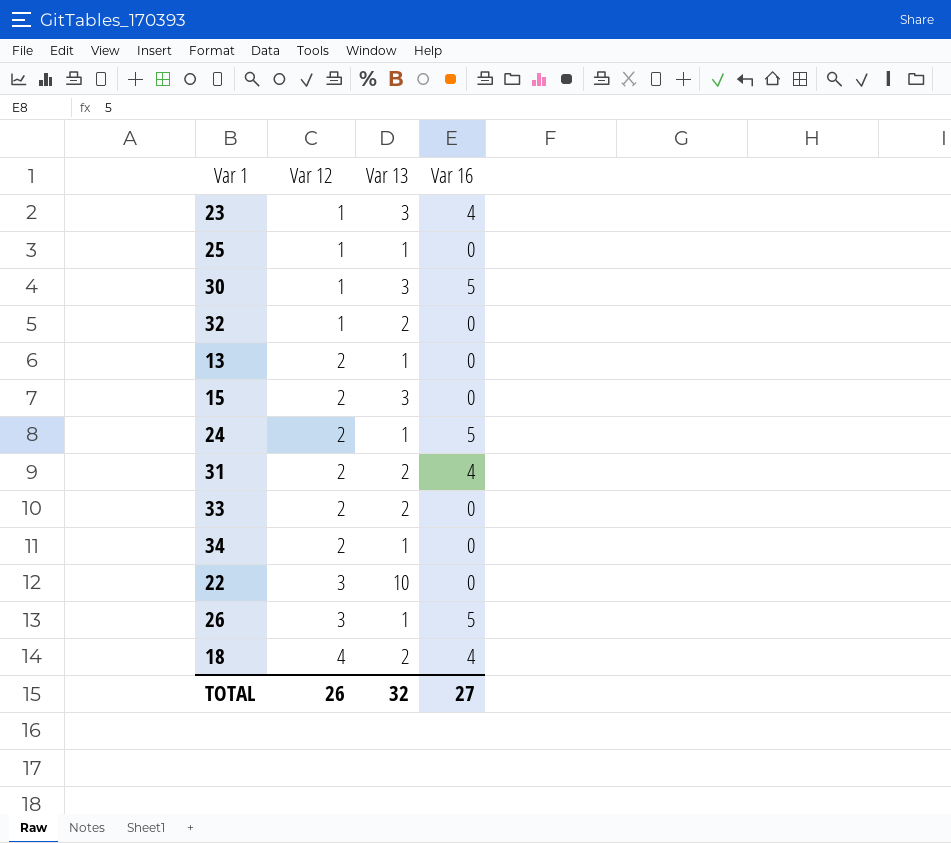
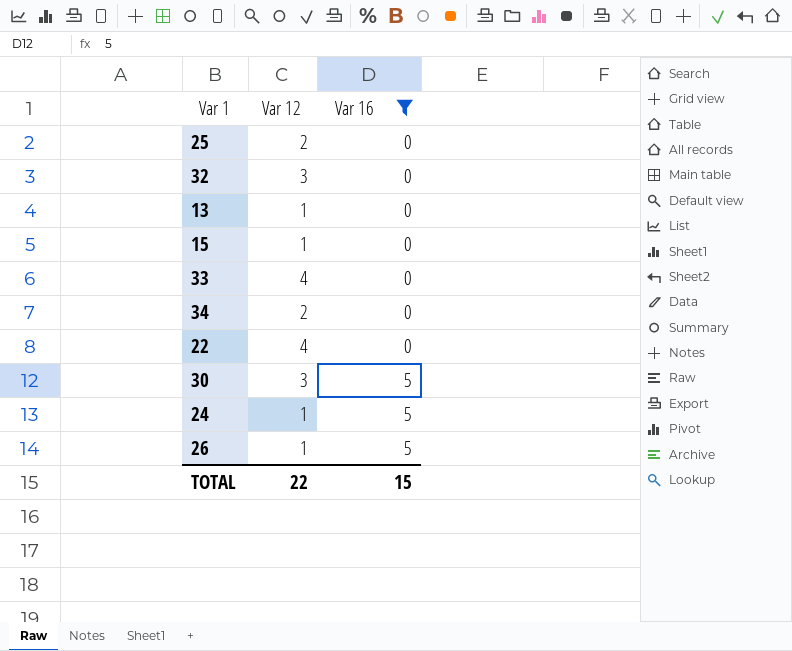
filter: none -> Var 16 != 4
row order: Var 12 ascending -> Var 16 ascending
column Var 13 | position: 3 -> none
25 | Var 12: 1 -> 2
32 | Var 12: 1 -> 3
13 | Var 12: 2 -> 1
15 | Var 12: 2 -> 1
33 | Var 12: 2 -> 4
22 | Var 12: 3 -> 4
30 | Var 12: 1 -> 3
24 | Var 12: 2 -> 1
26 | Var 12: 3 -> 1
TOTAL | Var 12: 26 -> 22
TOTAL | Var 16: 27 -> 15

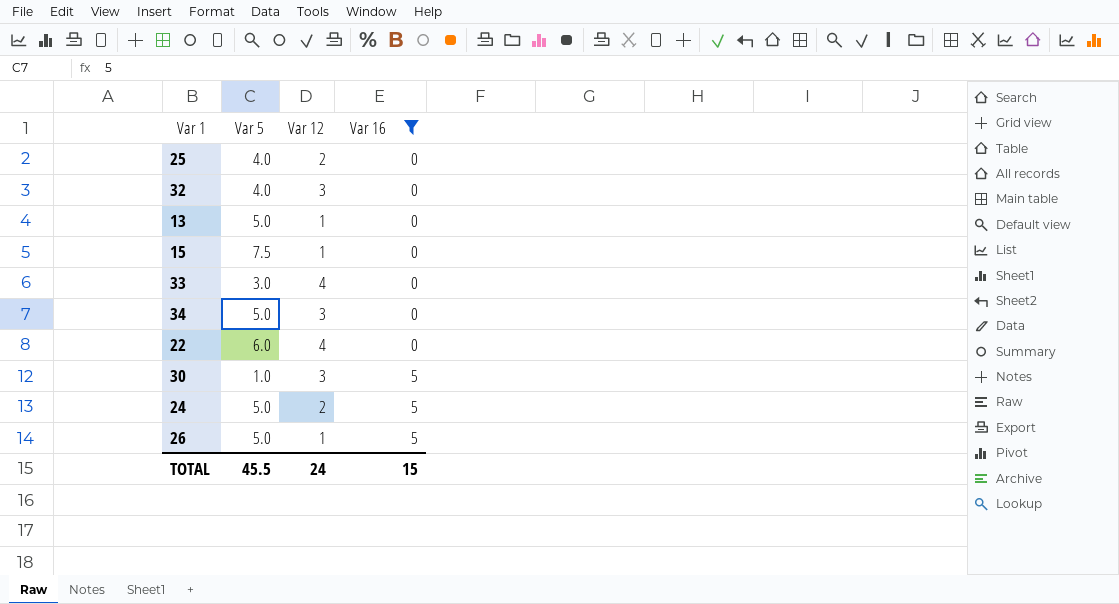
column Var 5 | position: none -> 2
34 | Var 12: 2 -> 3
24 | Var 12: 1 -> 2
TOTAL | Var 12: 22 -> 24

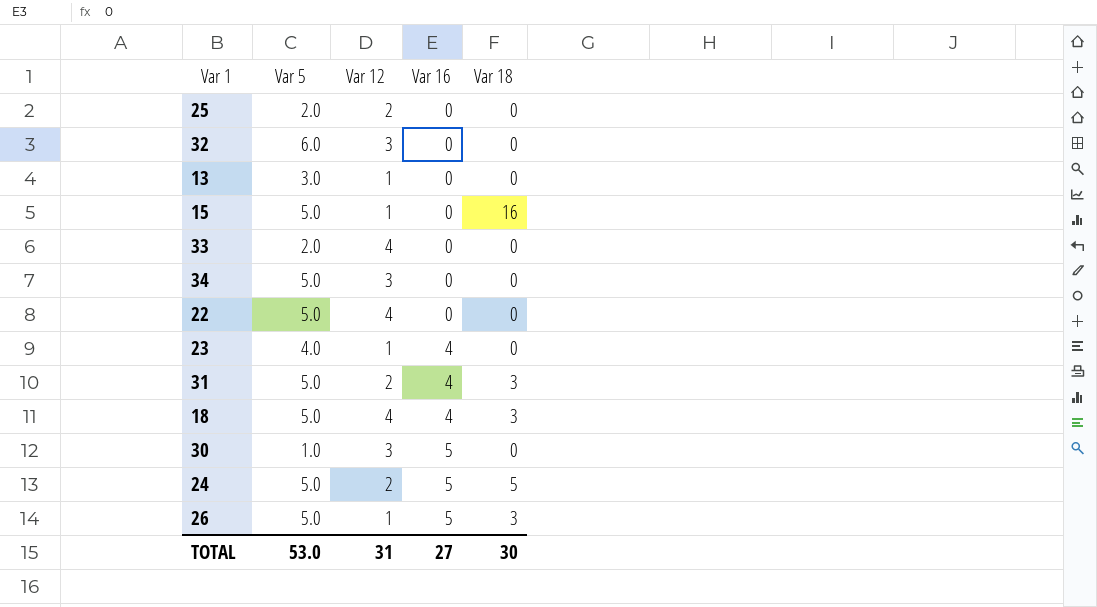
filter: Var 16 != 4 -> none
column Var 18 | position: none -> 5
25 | Var 5: 4.0 -> 2.0
32 | Var 5: 4.0 -> 6.0
13 | Var 5: 5.0 -> 3.0
15 | Var 5: 7.5 -> 5.0
33 | Var 5: 3.0 -> 2.0
22 | Var 5: 6.0 -> 5.0
TOTAL | Var 5: 45.5 -> 53.0
TOTAL | Var 12: 24 -> 31
TOTAL | Var 16: 15 -> 27

